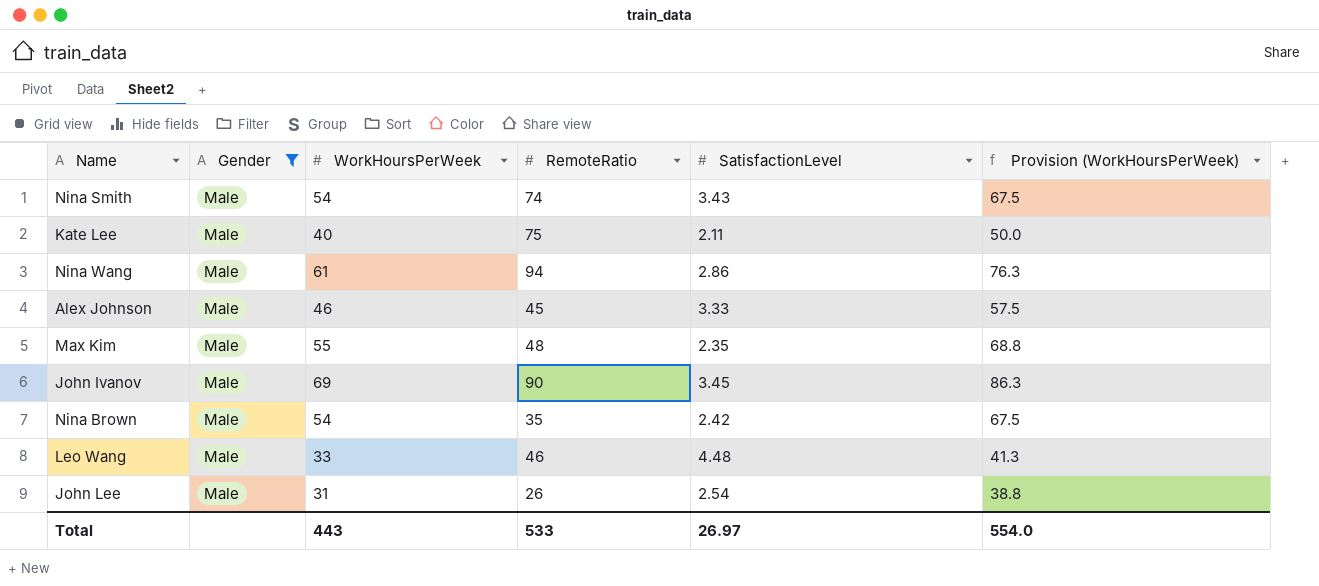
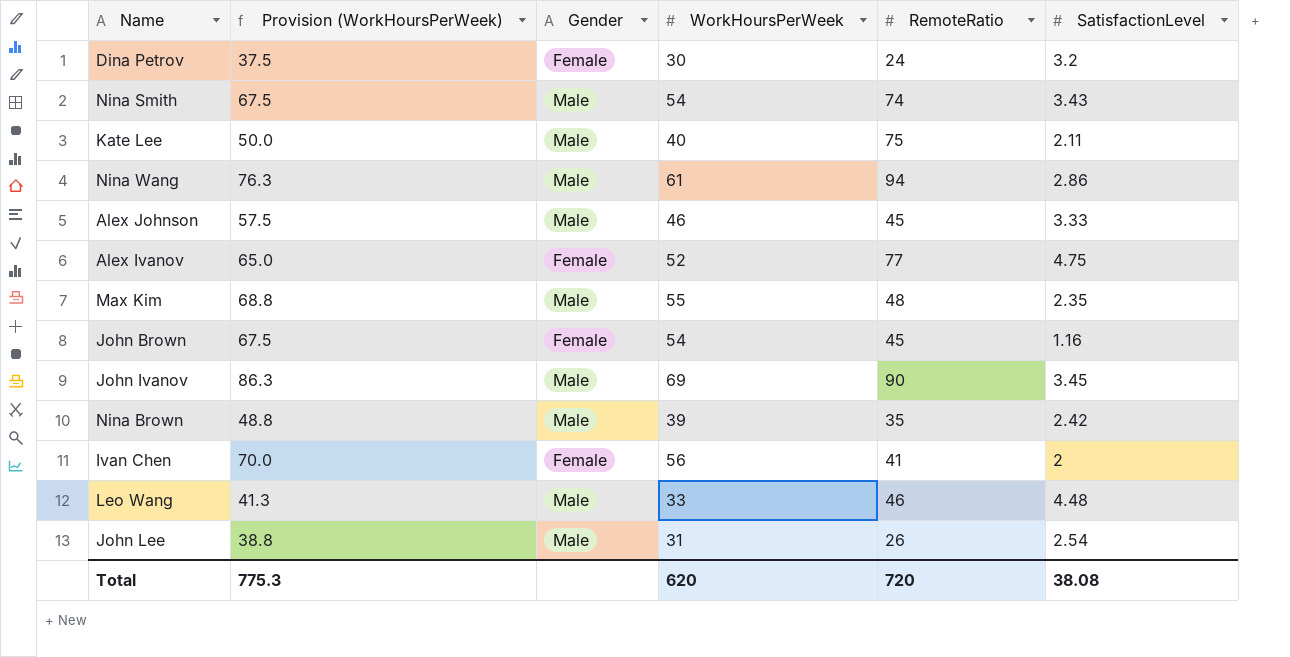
filter: Gender = Male -> none
column Provision (WorkHoursPerWeek) | position: 6 -> 2
Nina Brown | Provision (WorkHoursPerWeek): 67.5 -> 48.8
Nina Brown | WorkHoursPerWeek: 54 -> 39
Total | Provision (WorkHoursPerWeek): 554.0 -> 775.3
Total | WorkHoursPerWeek: 443 -> 620
Total | RemoteRatio: 533 -> 720
Total | SatisfactionLevel: 26.97 -> 38.08

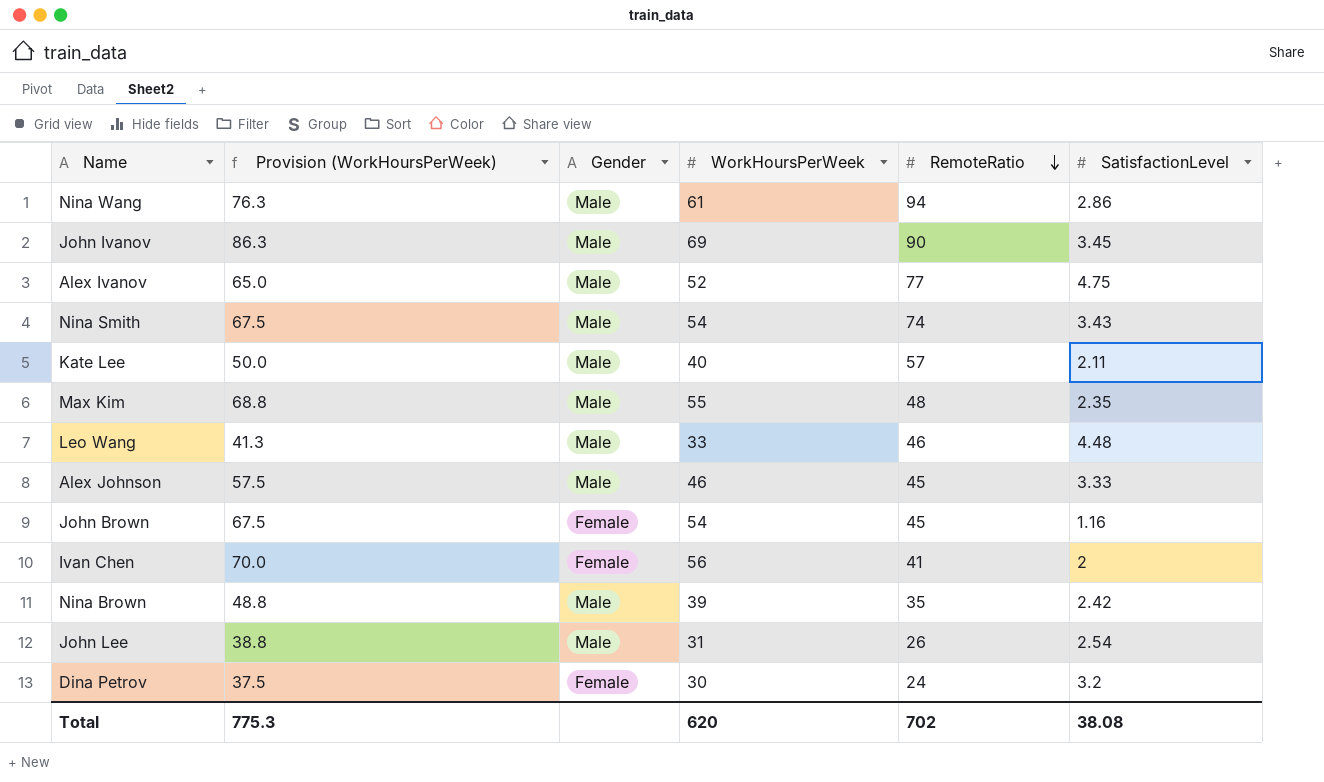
row order: none -> RemoteRatio descending
Alex Ivanov | Gender: Female -> Male
Kate Lee | RemoteRatio: 75 -> 57
Total | RemoteRatio: 720 -> 702

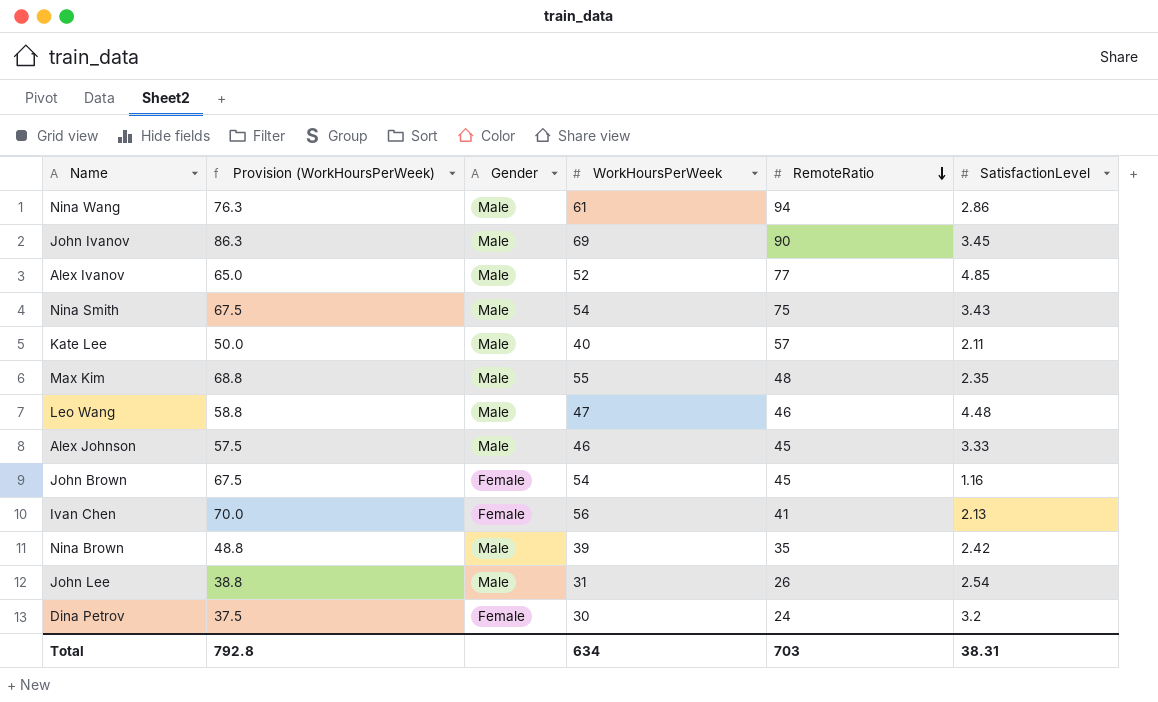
Alex Ivanov | SatisfactionLevel: 4.75 -> 4.85
Nina Smith | RemoteRatio: 74 -> 75
Leo Wang | Provision (WorkHoursPerWeek): 41.3 -> 58.8
Leo Wang | WorkHoursPerWeek: 33 -> 47
Ivan Chen | SatisfactionLevel: 2 -> 2.13
Total | Provision (WorkHoursPerWeek): 775.3 -> 792.8
Total | WorkHoursPerWeek: 620 -> 634
Total | RemoteRatio: 702 -> 703
Total | SatisfactionLevel: 38.08 -> 38.31

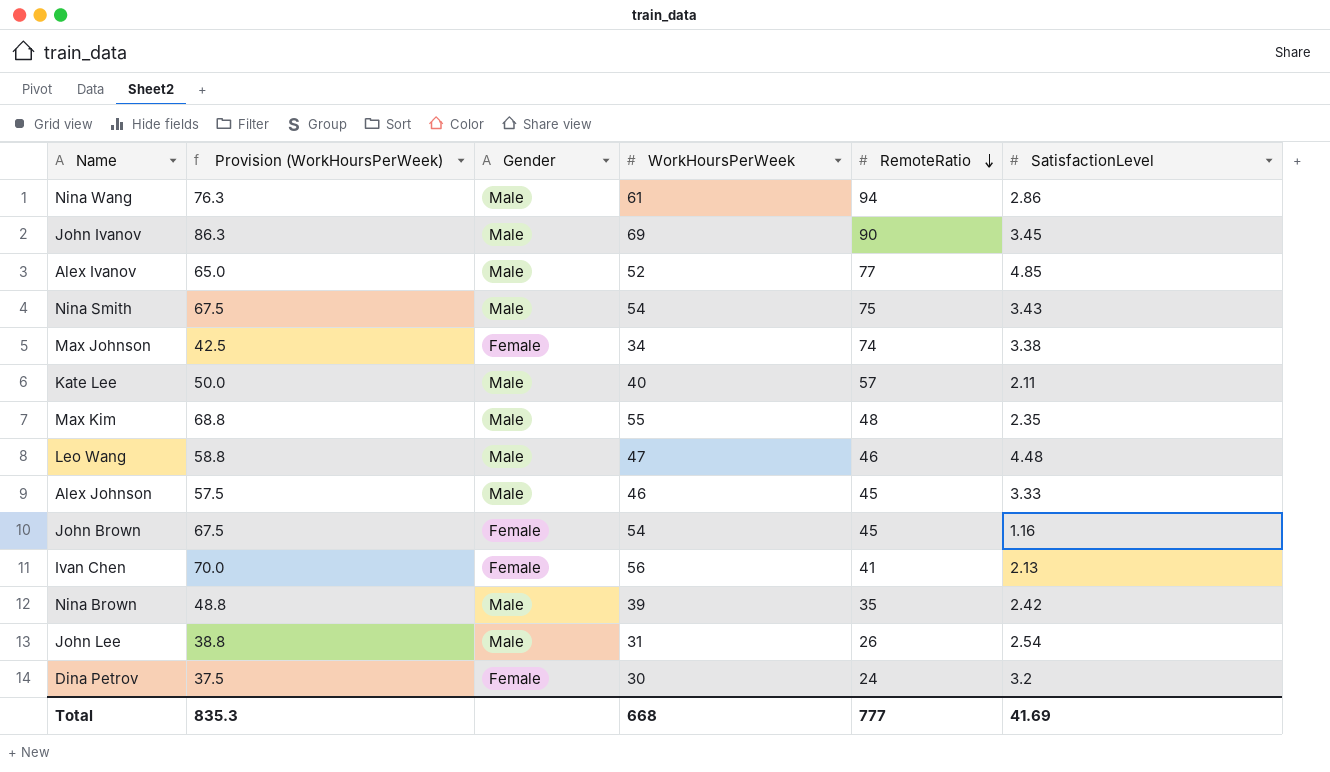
row Max Johnson: none -> 42.5 | Female | 34 | 74 | 3.38
Total | Provision (WorkHoursPerWeek): 792.8 -> 835.3
Total | WorkHoursPerWeek: 634 -> 668
Total | RemoteRatio: 703 -> 777
Total | SatisfactionLevel: 38.31 -> 41.69

